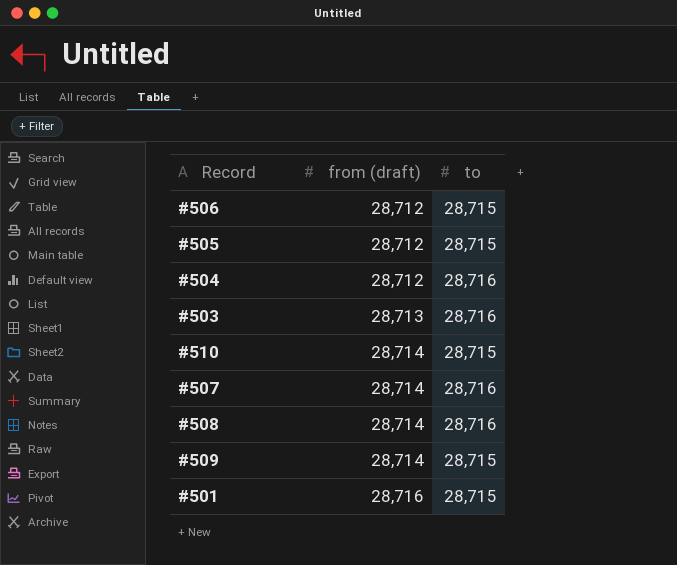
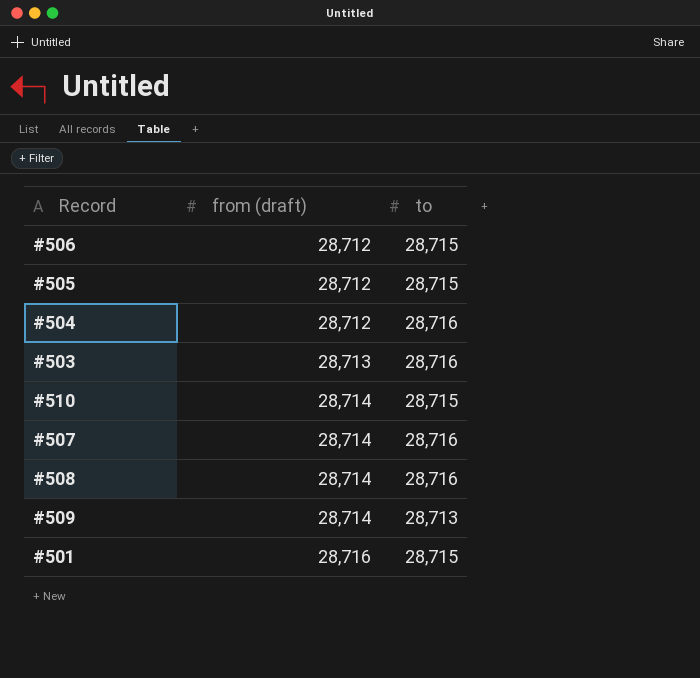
#509 | to: 28,715 -> 28,713

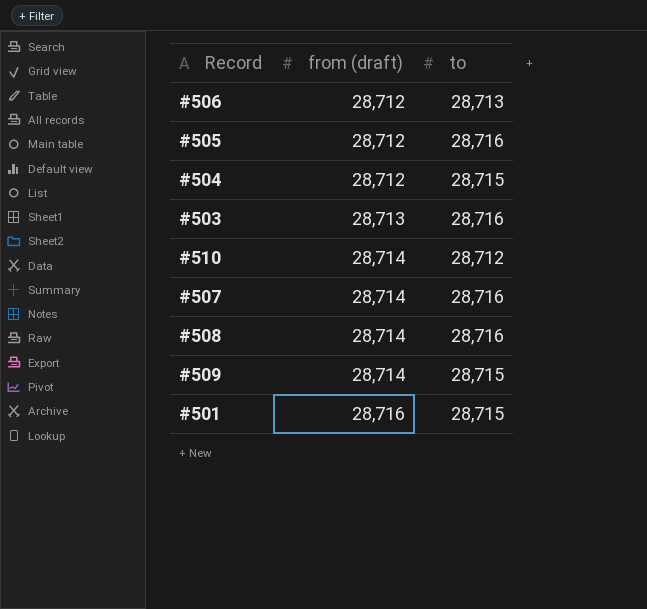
#506 | to: 28,715 -> 28,713
#505 | to: 28,715 -> 28,716
#504 | to: 28,716 -> 28,715
#510 | to: 28,715 -> 28,712
#509 | to: 28,713 -> 28,715

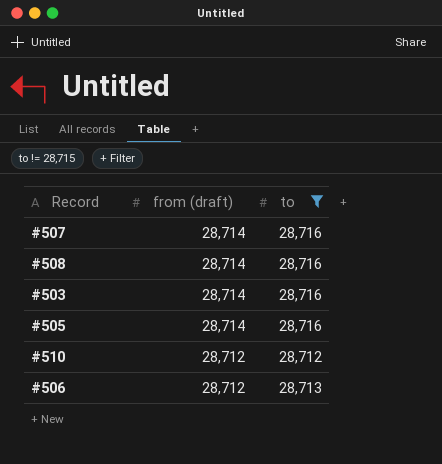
filter: none -> to != 28,715
row order: from (draft) ascending -> from (draft) descending
#503 | from (draft): 28,713 -> 28,714
#505 | from (draft): 28,712 -> 28,714
#510 | from (draft): 28,714 -> 28,712

